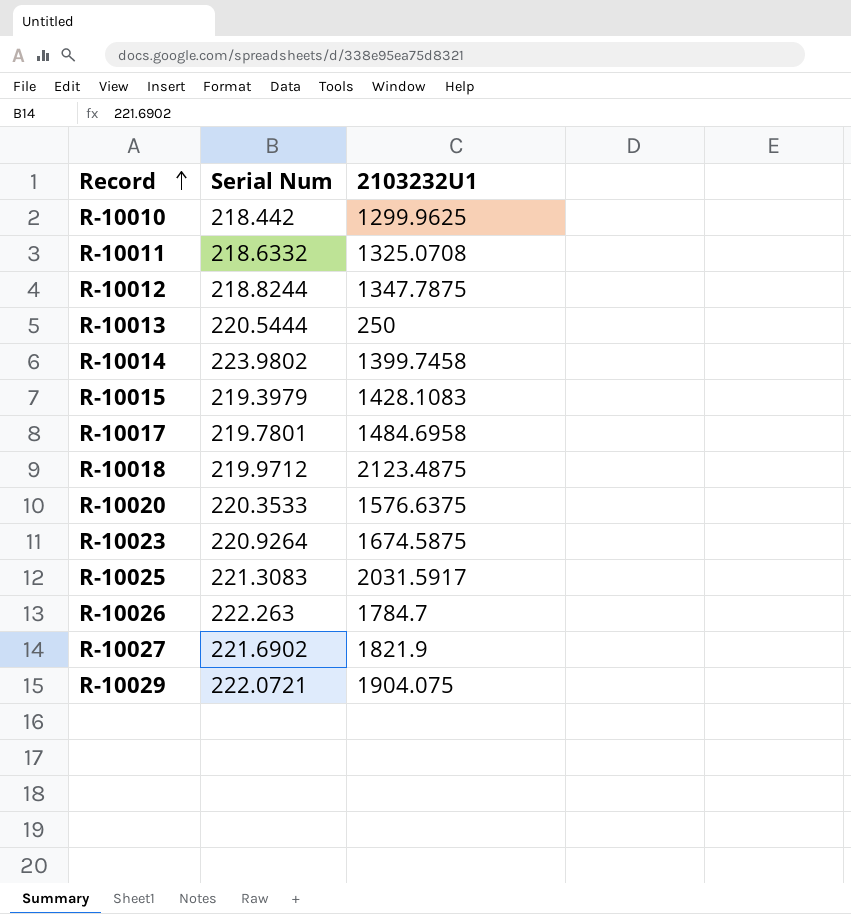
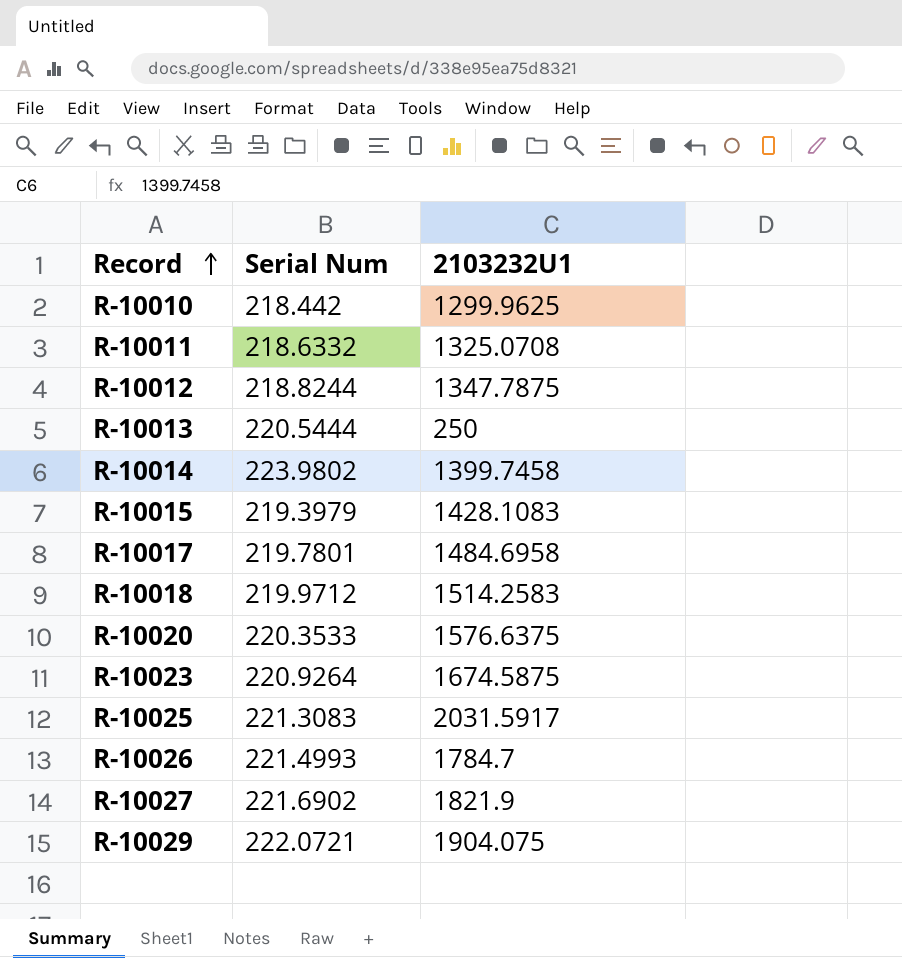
R-10018 | 2103232U1: 2123.4875 -> 1514.2583
R-10026 | Serial Num: 222.263 -> 221.4993

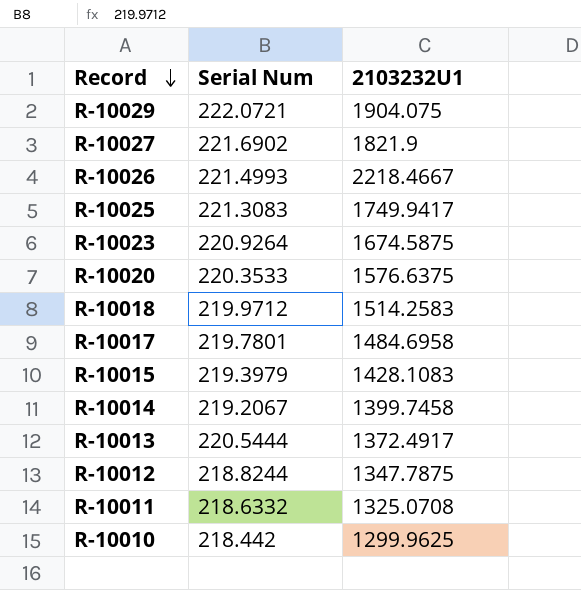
row order: Record ascending -> Record descending
R-10026 | 2103232U1: 1784.7 -> 2218.4667
R-10025 | 2103232U1: 2031.5917 -> 1749.9417
R-10014 | Serial Num: 223.9802 -> 219.2067
R-10013 | 2103232U1: 250 -> 1372.4917

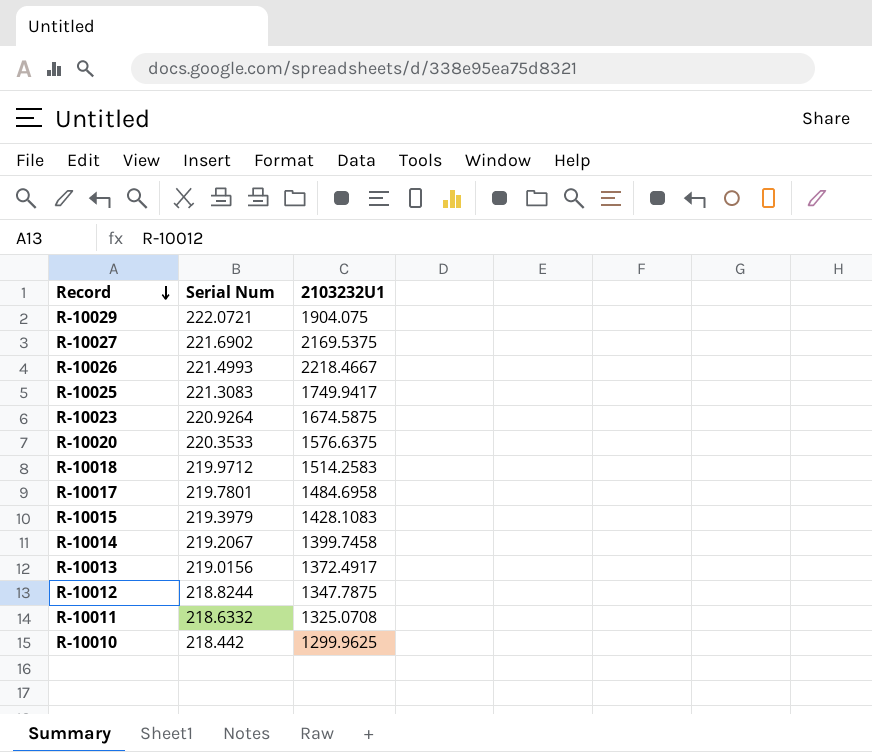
R-10027 | 2103232U1: 1821.9 -> 2169.5375
R-10013 | Serial Num: 220.5444 -> 219.0156

